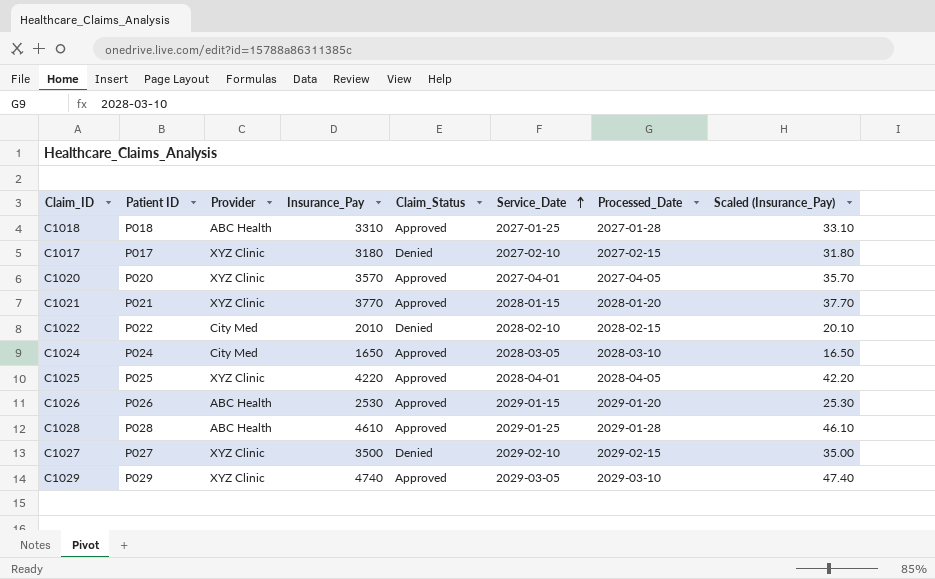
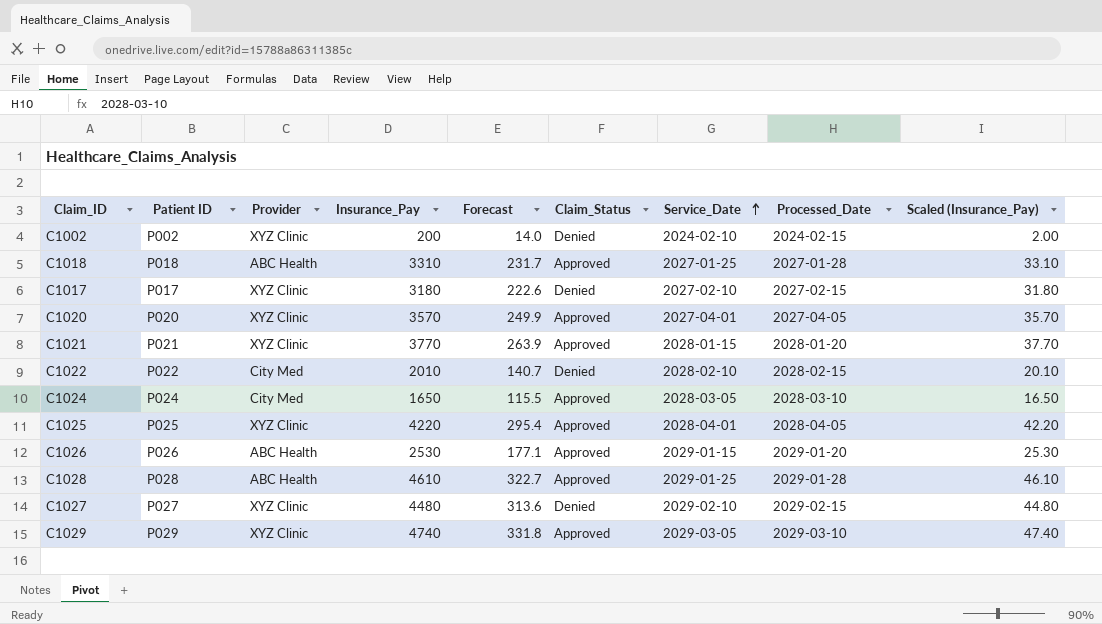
column Forecast | formula: none -> [Insurance_Pay] * 0.07
row C1002: none -> P002 | XYZ Clinic | 200 | 14.0 | Denied | 2024-02-10 | 2024-02-15 | 2.00
C1027 | Insurance_Pay: 3500 -> 4480
C1027 | Scaled (Insurance_Pay): 35.00 -> 44.80

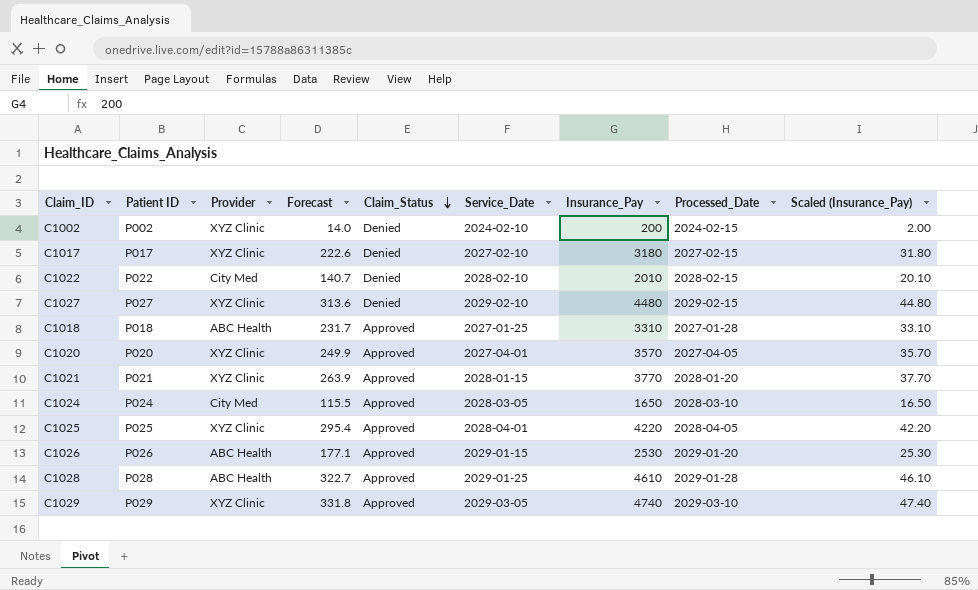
row order: Service_Date ascending -> Claim_Status descending
column Insurance_Pay | position: 4 -> 7

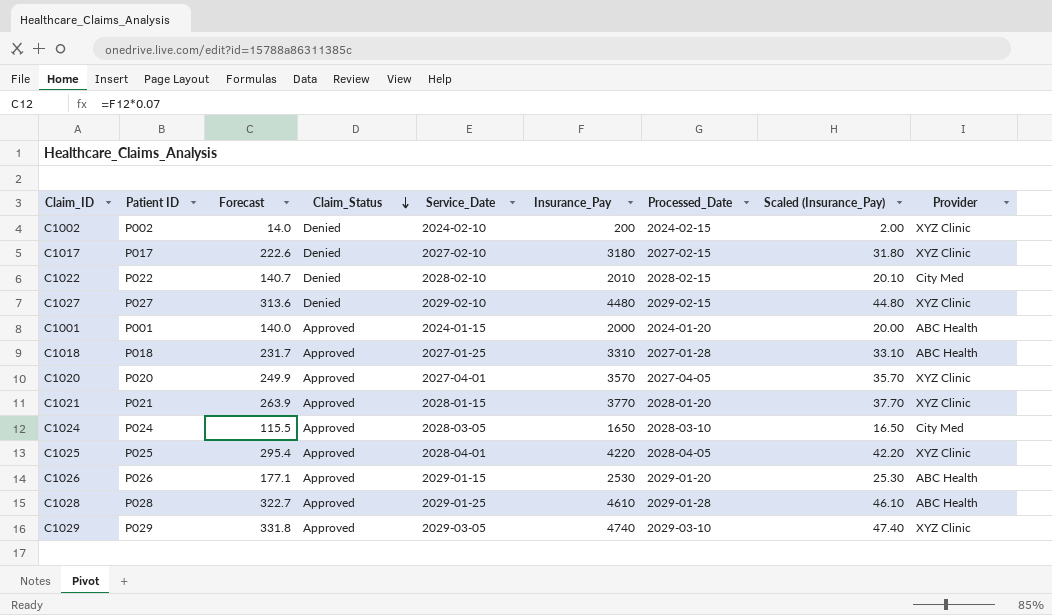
column Provider | position: 3 -> 9
row C1001: none -> P001 | 140.0 | Approved | 2024-01-15 | 2000 | 2024-01-20 | 20.00 | ABC Health

